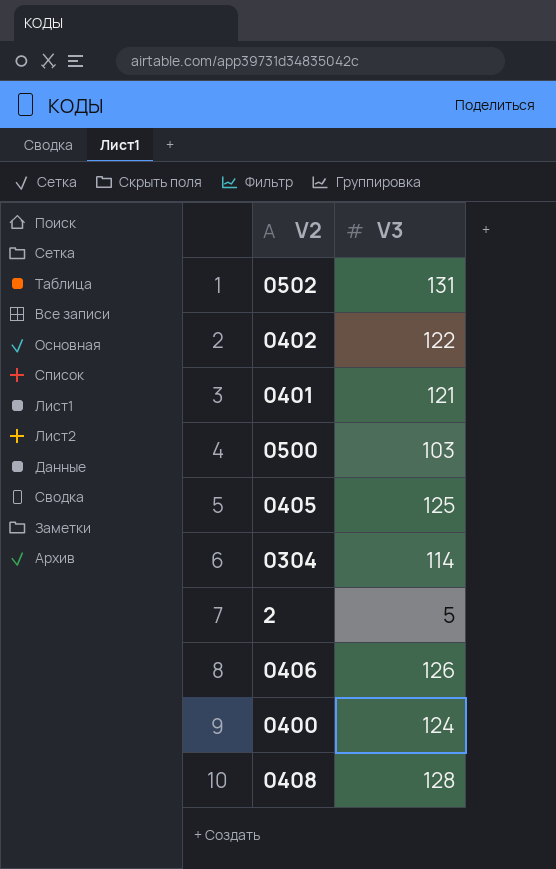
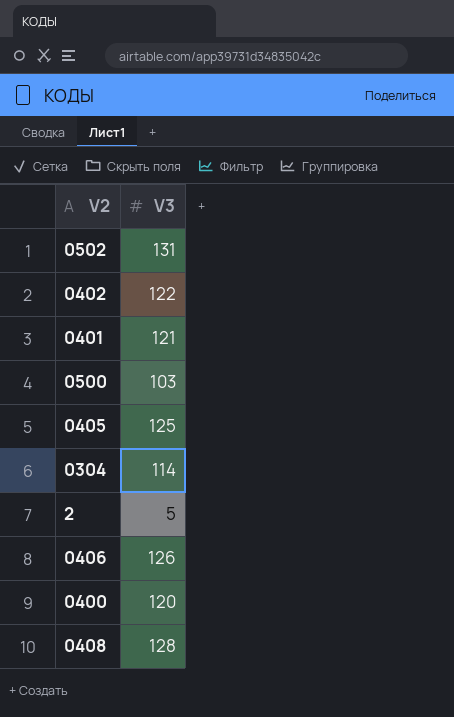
0400 | V3: 124 -> 120

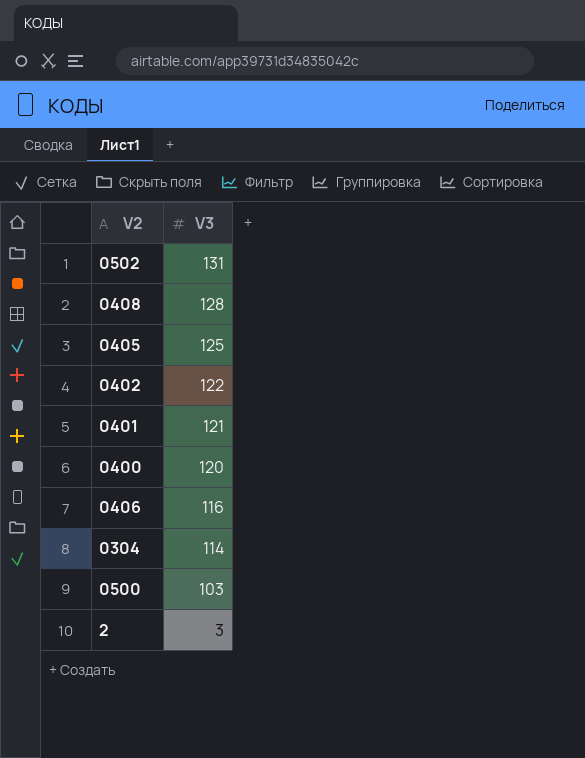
row order: none -> V3 descending
0406 | V3: 126 -> 116
2 | V3: 5 -> 3

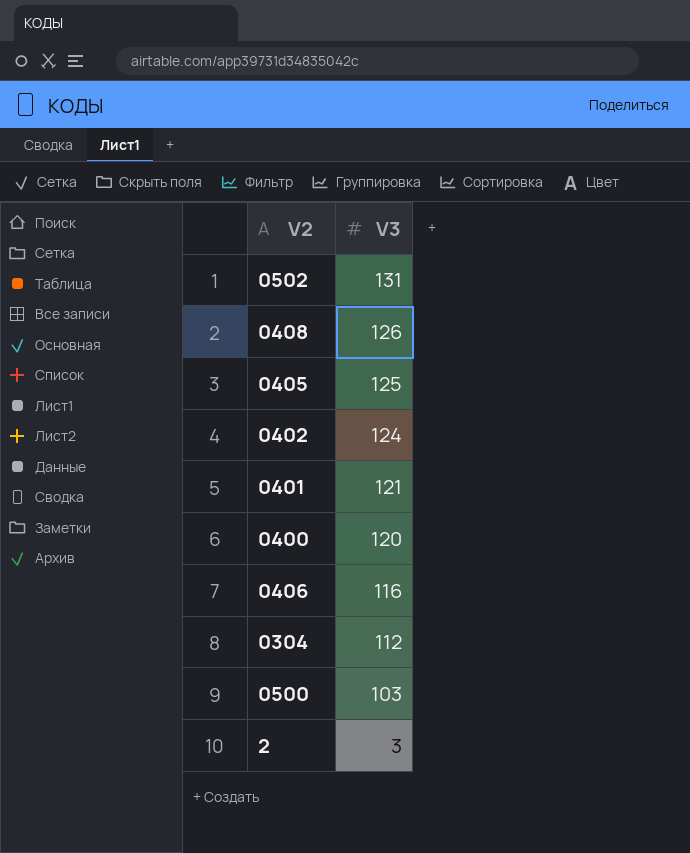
0408 | V3: 128 -> 126
0402 | V3: 122 -> 124
0304 | V3: 114 -> 112

